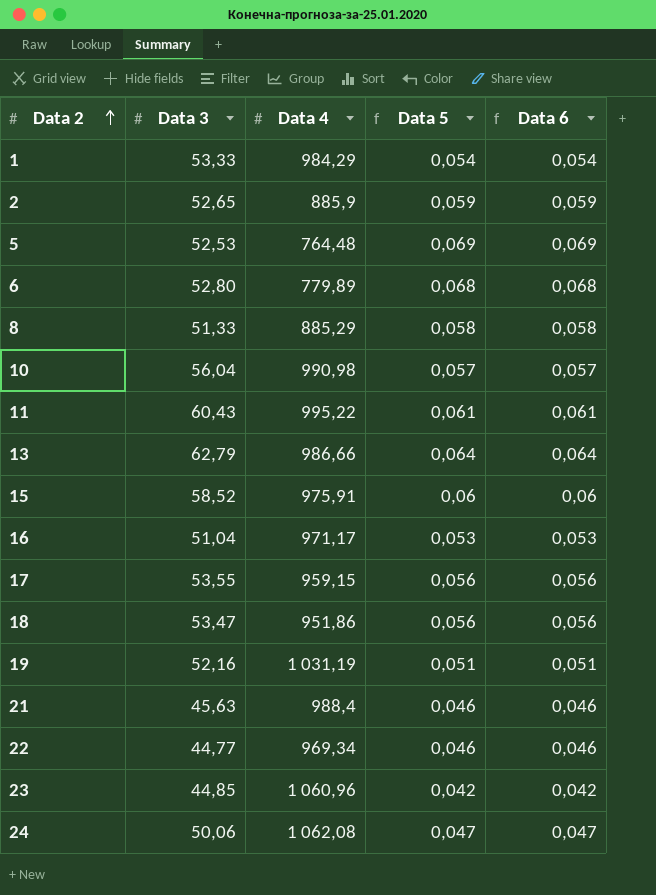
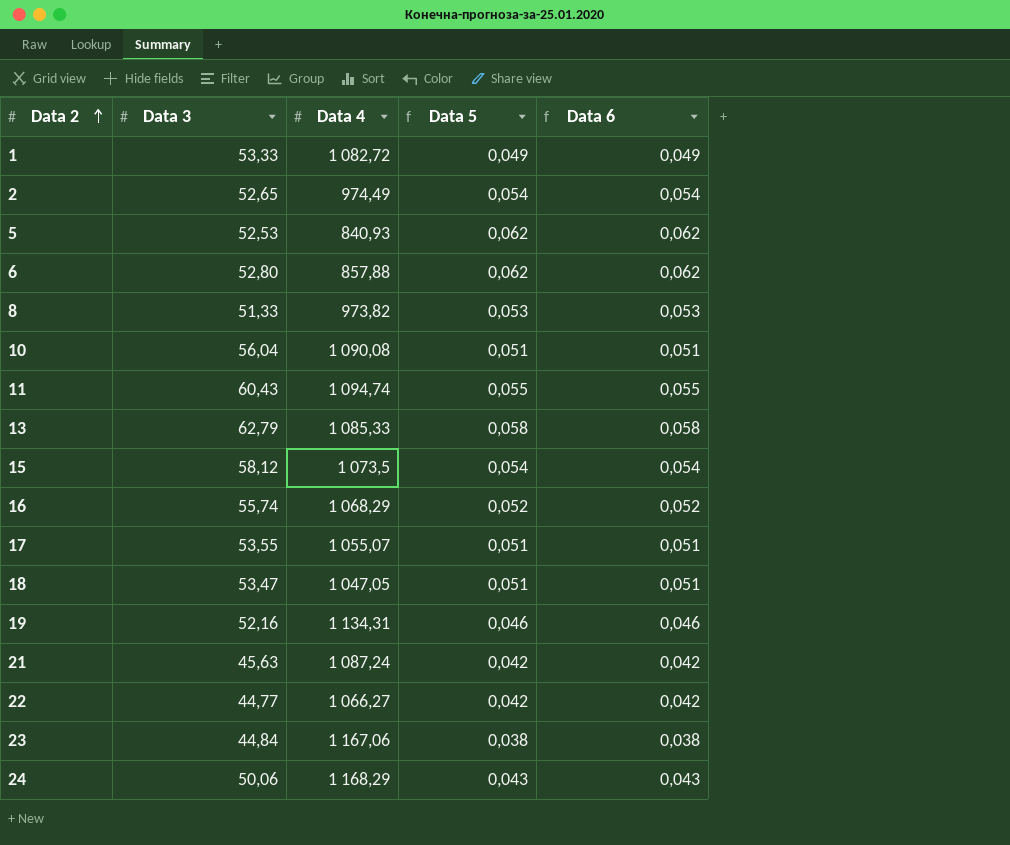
1 | Data 4: 984,29 -> 1 082,72
1 | Data 5: 0,054 -> 0,049
1 | Data 6: 0,054 -> 0,049
2 | Data 4: 885,9 -> 974,49
2 | Data 5: 0,059 -> 0,054
2 | Data 6: 0,059 -> 0,054
5 | Data 4: 764,48 -> 840,93
5 | Data 5: 0,069 -> 0,062
5 | Data 6: 0,069 -> 0,062
6 | Data 4: 779,89 -> 857,88
6 | Data 5: 0,068 -> 0,062
6 | Data 6: 0,068 -> 0,062
8 | Data 4: 885,29 -> 973,82
8 | Data 5: 0,058 -> 0,053
8 | Data 6: 0,058 -> 0,053
10 | Data 4: 990,98 -> 1 090,08
10 | Data 5: 0,057 -> 0,051
10 | Data 6: 0,057 -> 0,051
11 | Data 4: 995,22 -> 1 094,74
11 | Data 5: 0,061 -> 0,055
11 | Data 6: 0,061 -> 0,055
13 | Data 4: 986,66 -> 1 085,33
13 | Data 5: 0,064 -> 0,058
13 | Data 6: 0,064 -> 0,058
15 | Data 3: 58,52 -> 58,12
15 | Data 4: 975,91 -> 1 073,5
15 | Data 5: 0,06 -> 0,054
15 | Data 6: 0,06 -> 0,054
16 | Data 3: 51,04 -> 55,74
16 | Data 4: 971,17 -> 1 068,29
16 | Data 5: 0,053 -> 0,052
16 | Data 6: 0,053 -> 0,052
17 | Data 4: 959,15 -> 1 055,07
17 | Data 5: 0,056 -> 0,051
17 | Data 6: 0,056 -> 0,051
18 | Data 4: 951,86 -> 1 047,05
18 | Data 5: 0,056 -> 0,051
18 | Data 6: 0,056 -> 0,051
19 | Data 4: 1 031,19 -> 1 134,31
19 | Data 5: 0,051 -> 0,046
19 | Data 6: 0,051 -> 0,046
21 | Data 4: 988,4 -> 1 087,24
21 | Data 5: 0,046 -> 0,042
21 | Data 6: 0,046 -> 0,042
22 | Data 4: 969,34 -> 1 066,27
22 | Data 5: 0,046 -> 0,042
22 | Data 6: 0,046 -> 0,042
23 | Data 3: 44,85 -> 44,84
23 | Data 4: 1 060,96 -> 1 167,06
23 | Data 5: 0,042 -> 0,038
23 | Data 6: 0,042 -> 0,038
24 | Data 4: 1 062,08 -> 1 168,29
24 | Data 5: 0,047 -> 0,043
24 | Data 6: 0,047 -> 0,043

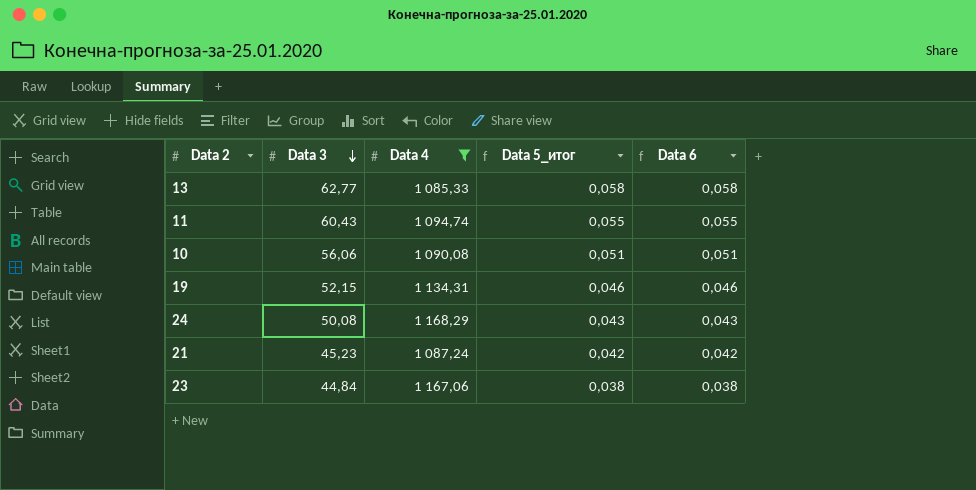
filter: none -> Data 4 >= 1 085,33
row order: Data 2 ascending -> Data 3 descending
column name: Data 5 -> Data 5_итог
13 | Data 3: 62,79 -> 62,77
10 | Data 3: 56,04 -> 56,06
19 | Data 3: 52,16 -> 52,15
24 | Data 3: 50,06 -> 50,08
21 | Data 3: 45,63 -> 45,23

